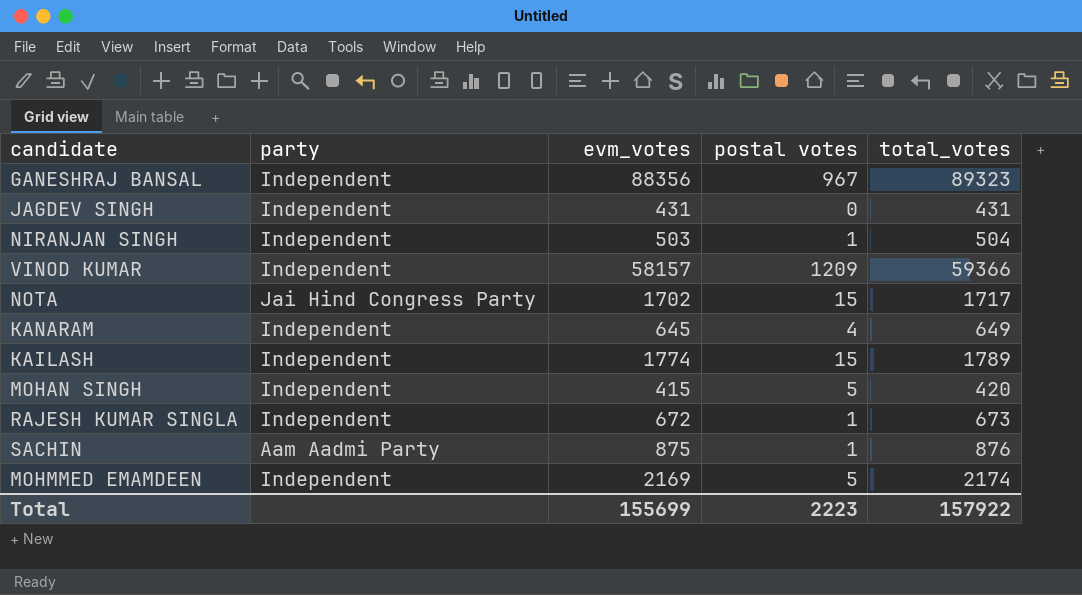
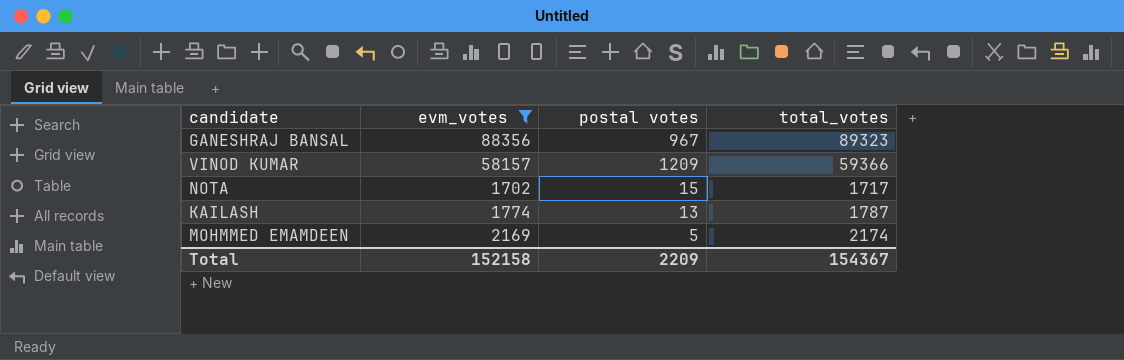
filter: none -> evm_votes >= 1702
column party | position: 2 -> none
KAILASH | postal votes: 15 -> 13
KAILASH | total_votes: 1789 -> 1787
Total | evm_votes: 155699 -> 152158
Total | postal votes: 2223 -> 2209
Total | total_votes: 157922 -> 154367

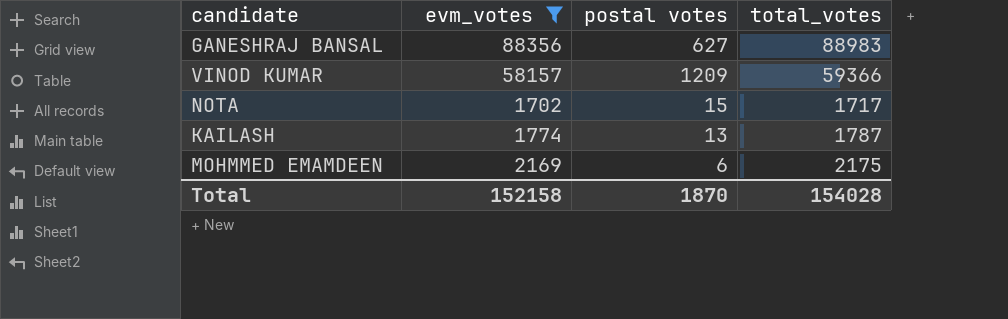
GANESHRAJ BANSAL | postal votes: 967 -> 627
GANESHRAJ BANSAL | total_votes: 89323 -> 88983
MOHMMED EMAMDEEN | postal votes: 5 -> 6
MOHMMED EMAMDEEN | total_votes: 2174 -> 2175
Total | postal votes: 2209 -> 1870
Total | total_votes: 154367 -> 154028

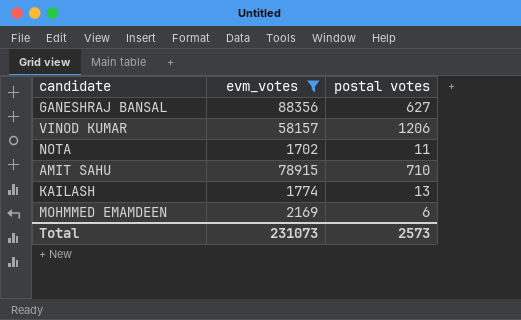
column total_votes | formula: [evm_votes] + [postal votes] -> none
VINOD KUMAR | postal votes: 1209 -> 1206
NOTA | postal votes: 15 -> 11
row AMIT SAHU: none -> 78915 | 710
Total | evm_votes: 152158 -> 231073
Total | postal votes: 1870 -> 2573

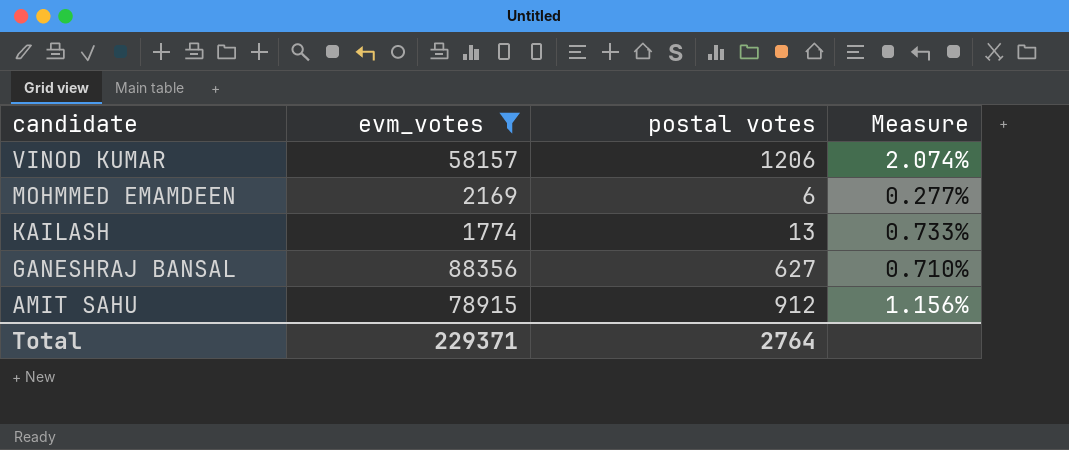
row order: none -> candidate descending
column Measure | formula: none -> [postal votes] / [evm_votes]
row NOTA: 1702 | 11 -> none
AMIT SAHU | postal votes: 710 -> 912
Total | evm_votes: 231073 -> 229371
Total | postal votes: 2573 -> 2764

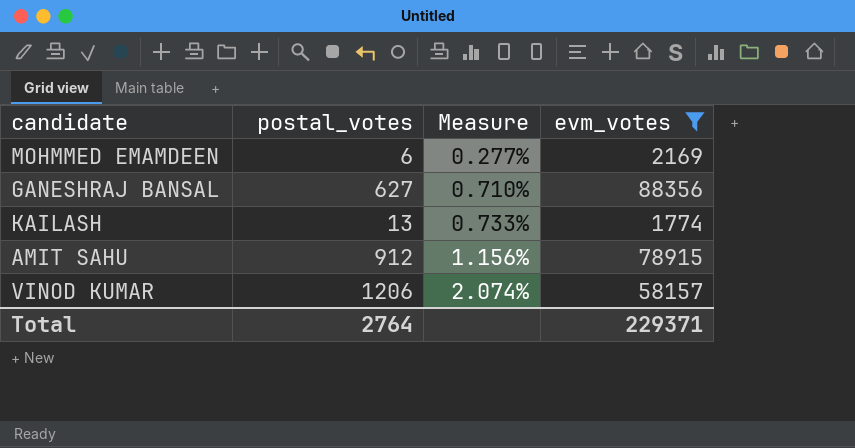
row order: candidate descending -> Measure ascending
column name: postal votes -> postal_votes
column evm_votes | position: 2 -> 4

